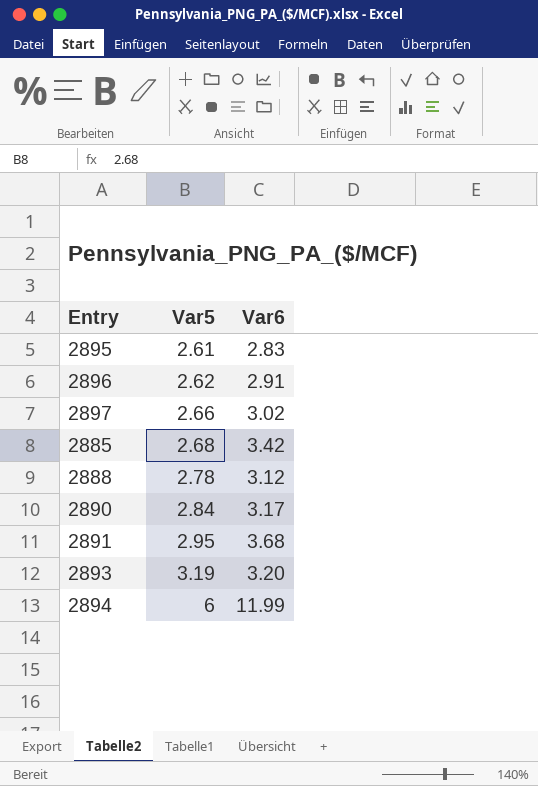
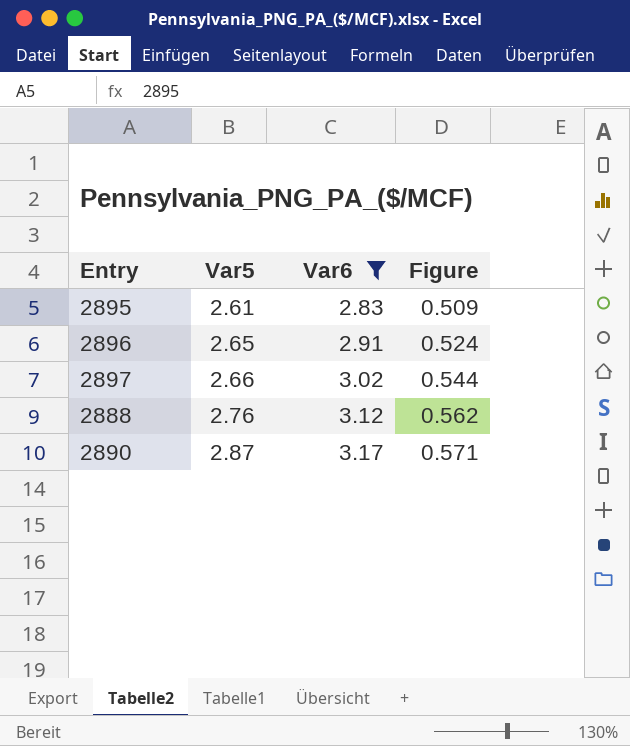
filter: none -> Var6 <= 3.17
column Figure | formula: none -> [Var6] * 0.18
2896 | Var5: 2.62 -> 2.65
2888 | Var5: 2.78 -> 2.76
2890 | Var5: 2.84 -> 2.87

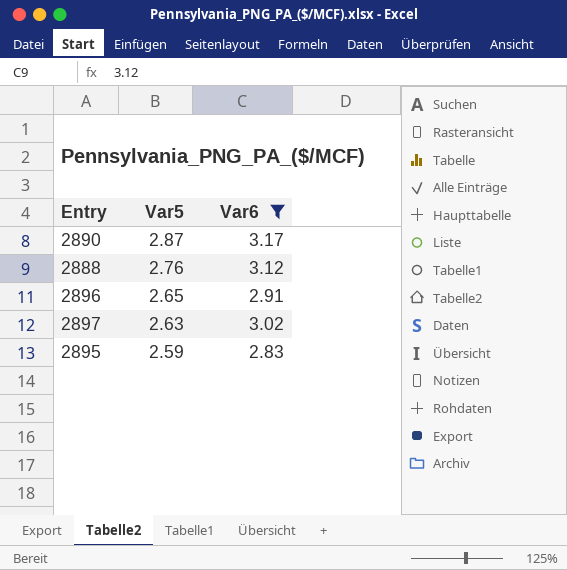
row order: Var5 ascending -> Var5 descending
column Figure | formula: [Var6] * 0.18 -> none
2897 | Var5: 2.66 -> 2.63
2895 | Var5: 2.61 -> 2.59

